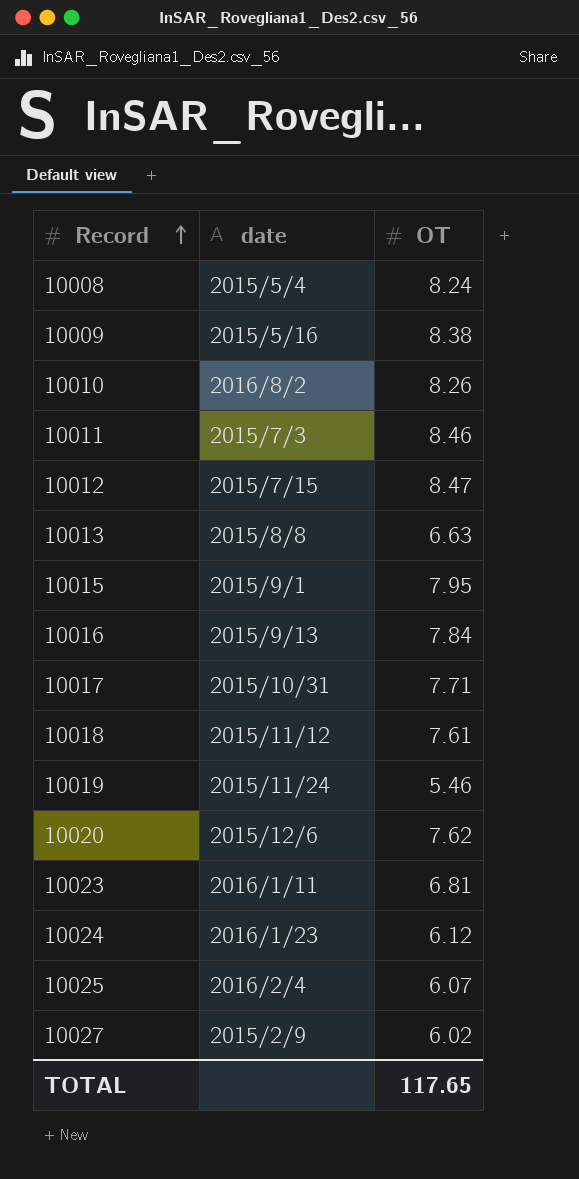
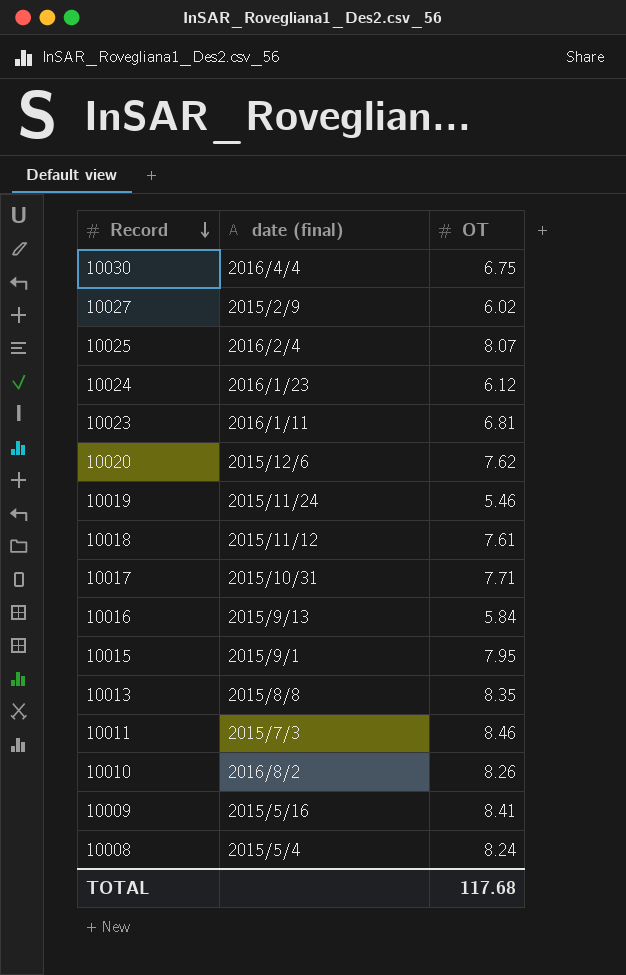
row order: Record ascending -> Record descending
column name: date -> date (final)
row 10012: 2015/7/15 | 8.47 -> none
row 10030: none -> 2016/4/4 | 6.75
10025 | OT: 6.07 -> 8.07
10016 | OT: 7.84 -> 5.84
10013 | OT: 6.63 -> 8.35
10009 | OT: 8.38 -> 8.41
TOTAL | OT: 117.65 -> 117.68

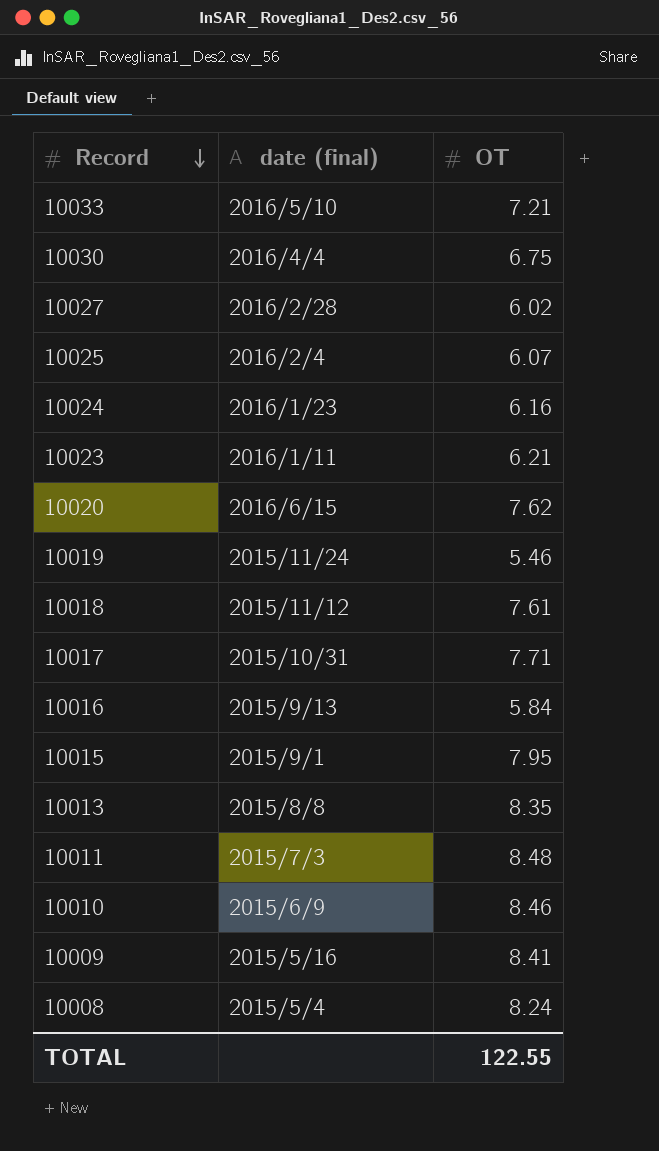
row 10033: none -> 2016/5/10 | 7.21
10027 | date (final): 2015/2/9 -> 2016/2/28
10025 | OT: 8.07 -> 6.07
10024 | OT: 6.12 -> 6.16
10023 | OT: 6.81 -> 6.21
10020 | date (final): 2015/12/6 -> 2016/6/15
10011 | OT: 8.46 -> 8.48
10010 | date (final): 2016/8/2 -> 2015/6/9
10010 | OT: 8.26 -> 8.46
TOTAL | OT: 117.68 -> 122.55

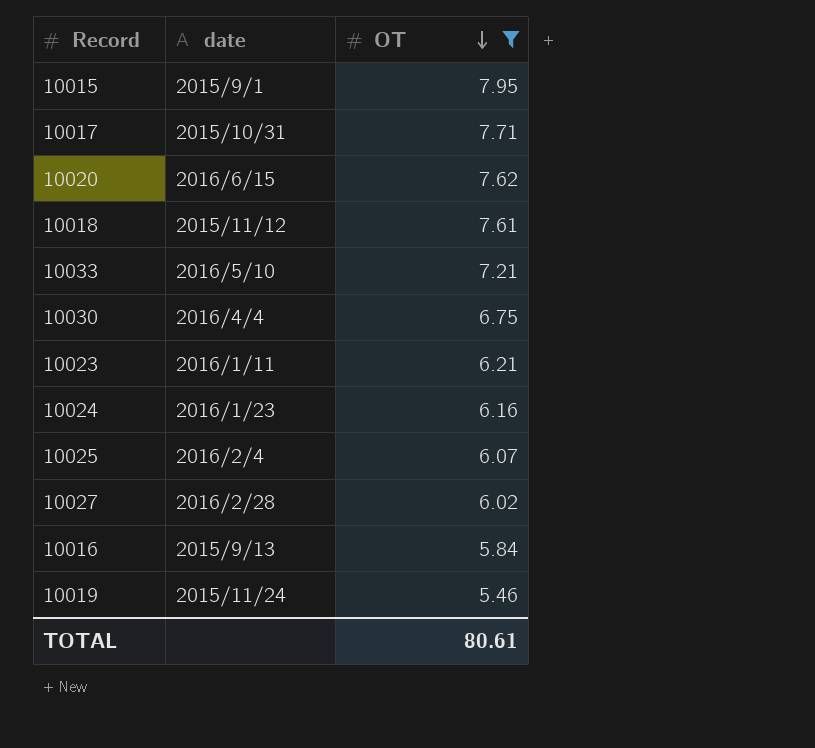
filter: none -> OT <= 7.95
row order: Record descending -> OT descending
column name: date (final) -> date
TOTAL | OT: 122.55 -> 80.61

